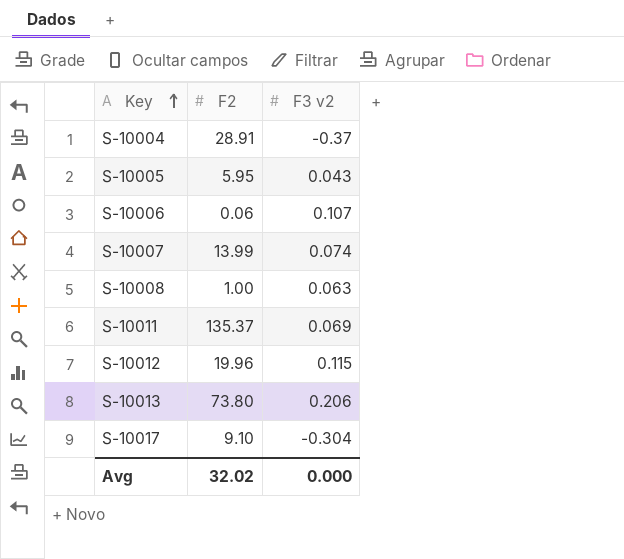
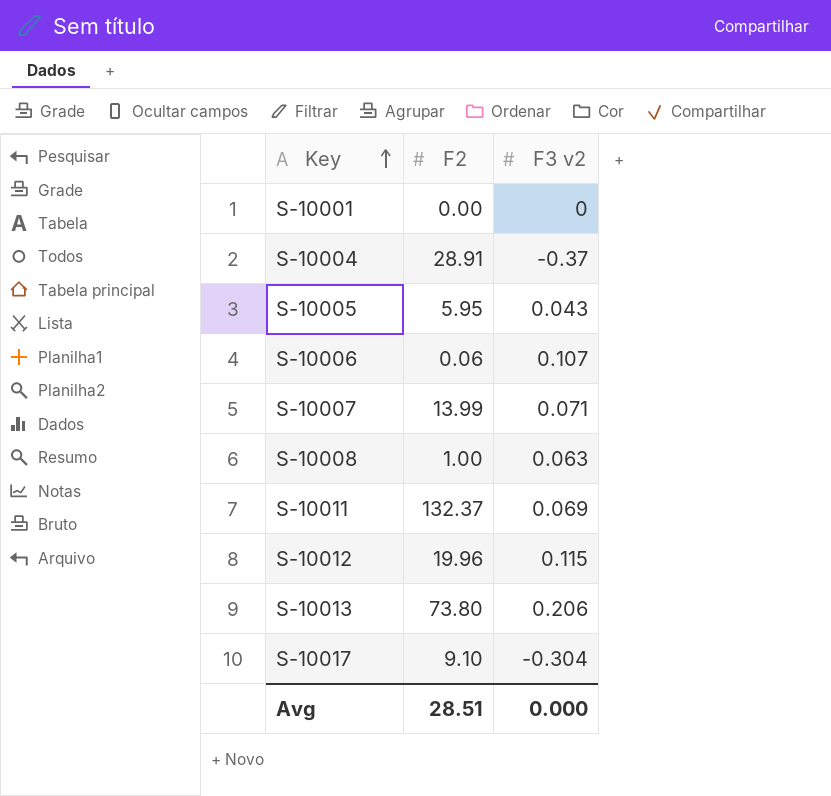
row S-10001: none -> 0.00 | 0
S-10007 | F3 v2: 0.074 -> 0.071
S-10011 | F2: 135.37 -> 132.37
Avg | F2: 32.02 -> 28.51

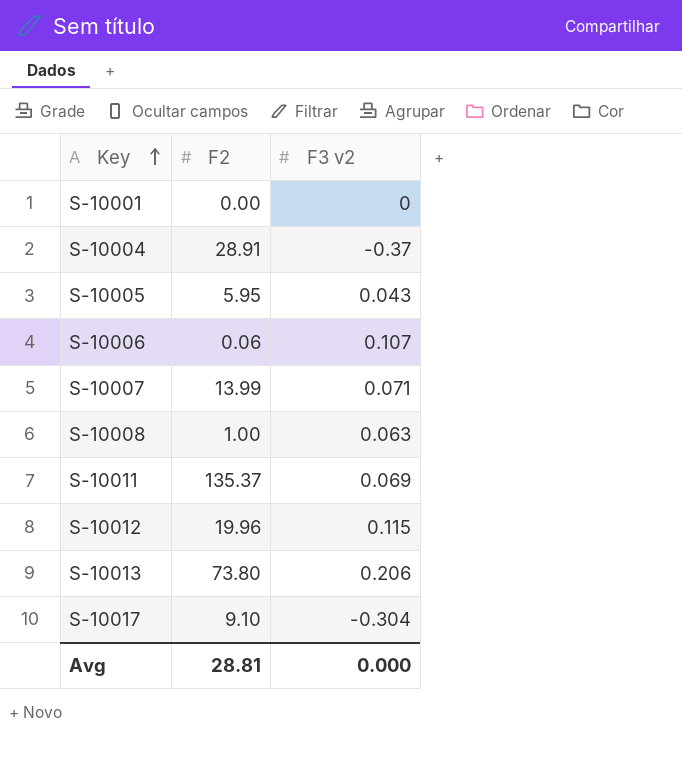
S-10011 | F2: 132.37 -> 135.37
Avg | F2: 28.51 -> 28.81

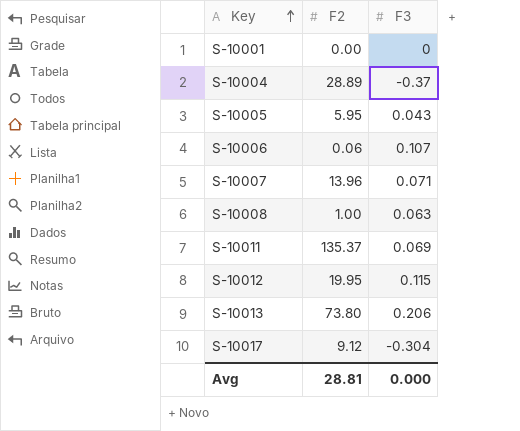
column name: F3 v2 -> F3
S-10004 | F2: 28.91 -> 28.89
S-10007 | F2: 13.99 -> 13.96
S-10012 | F2: 19.96 -> 19.95
S-10017 | F2: 9.10 -> 9.12

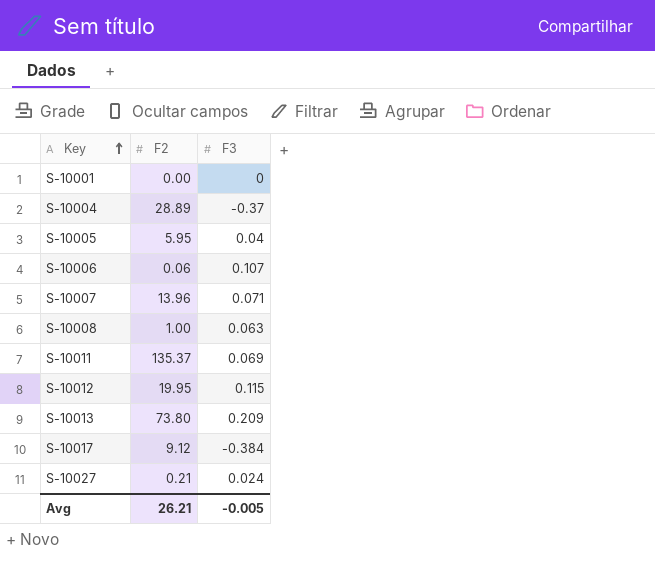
S-10005 | F3: 0.043 -> 0.04
S-10013 | F3: 0.206 -> 0.209
S-10017 | F3: -0.304 -> -0.384
row S-10027: none -> 0.21 | 0.024
Avg | F2: 28.81 -> 26.21
Avg | F3: 0.000 -> -0.005

